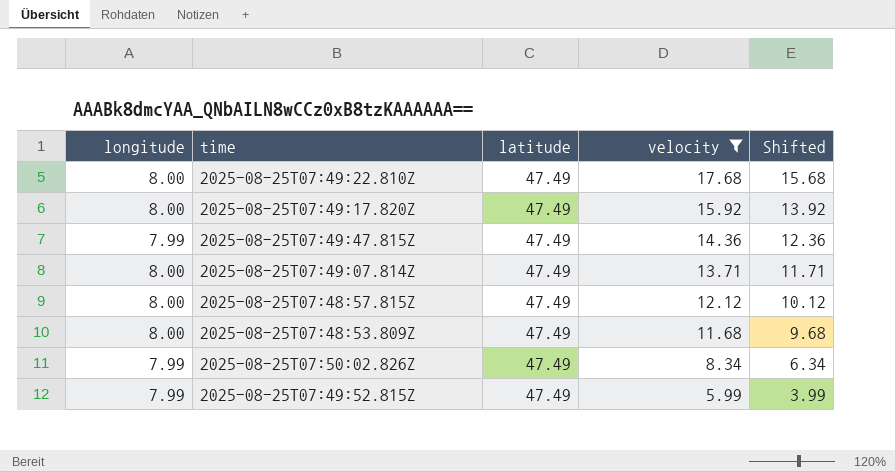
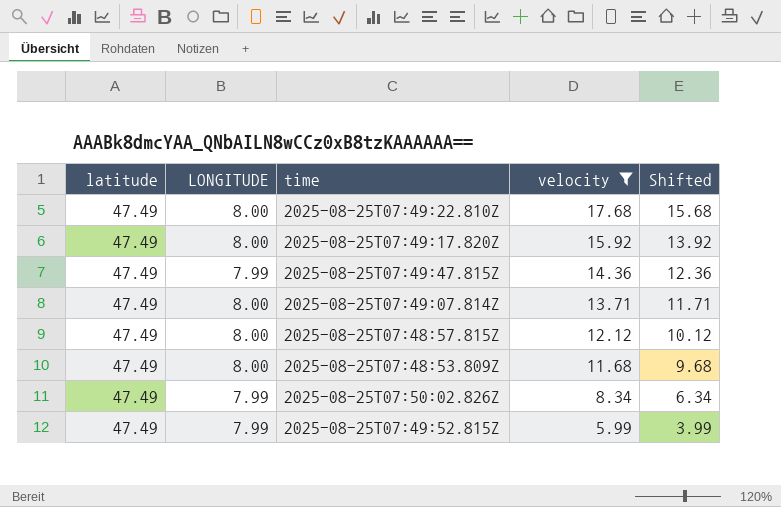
column latitude | position: 3 -> 1
column name: longitude -> LONGITUDE

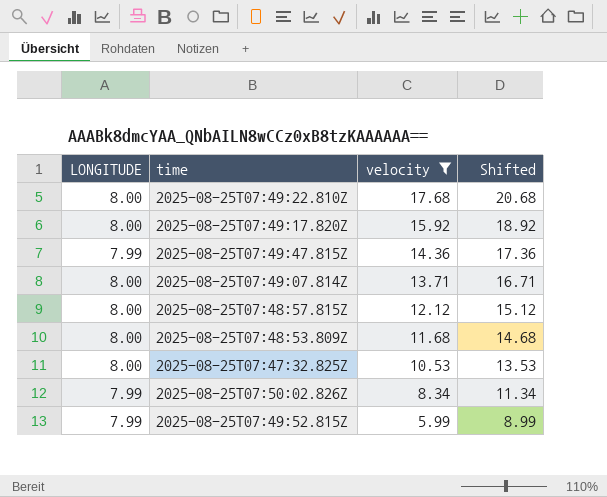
column latitude | position: 1 -> none
column Shifted | formula: [velocity] - 2 -> [velocity] + 3
row 2025-08-25T07:47:32.825Z: none -> 8.00 | 10.53 | 13.53

